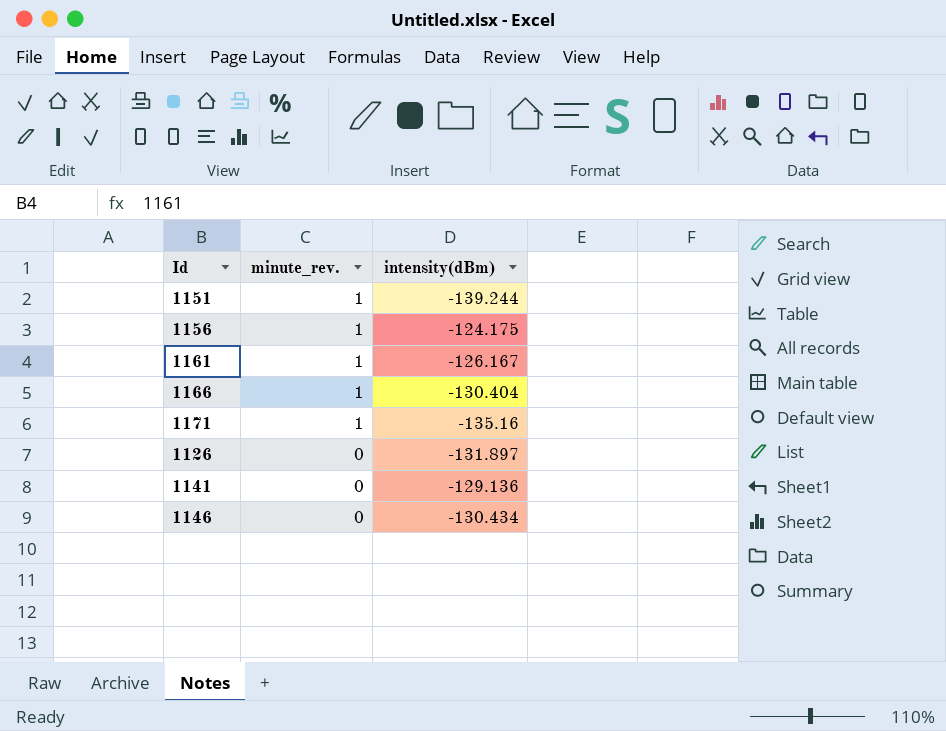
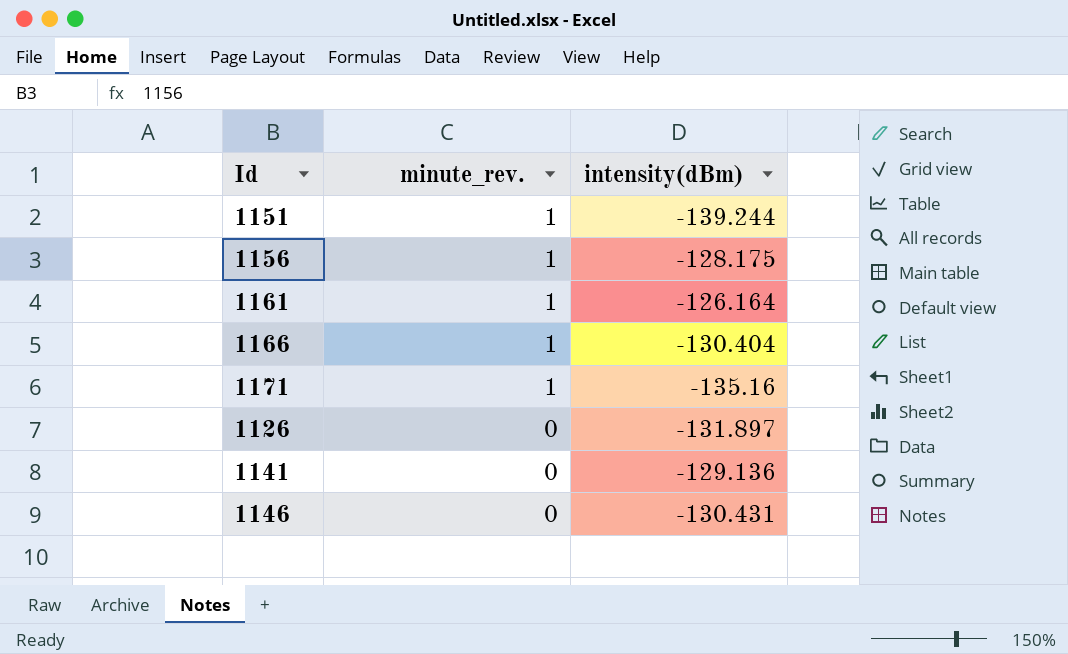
1156 | intensity(dBm): -124.175 -> -128.175
1161 | intensity(dBm): -126.167 -> -126.164
1146 | intensity(dBm): -130.434 -> -130.431

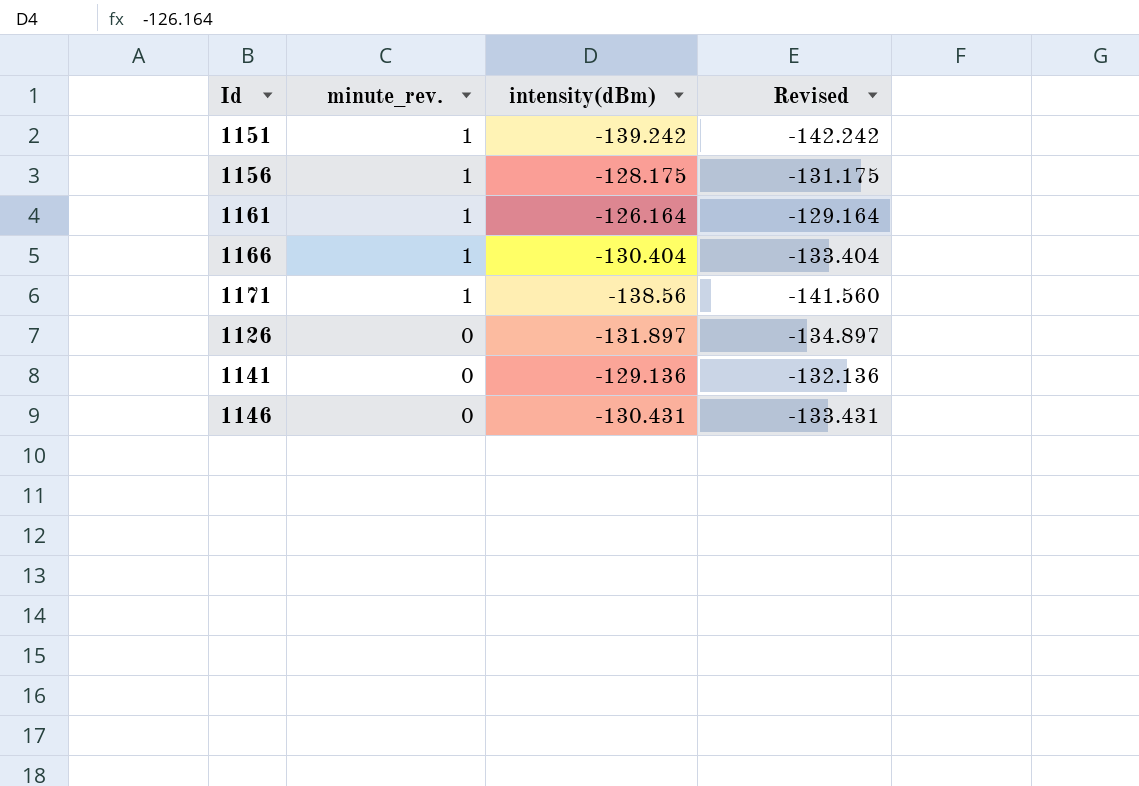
column Revised | formula: none -> [intensity(dBm)] - 3
1151 | intensity(dBm): -139.244 -> -139.242
1171 | intensity(dBm): -135.16 -> -138.56

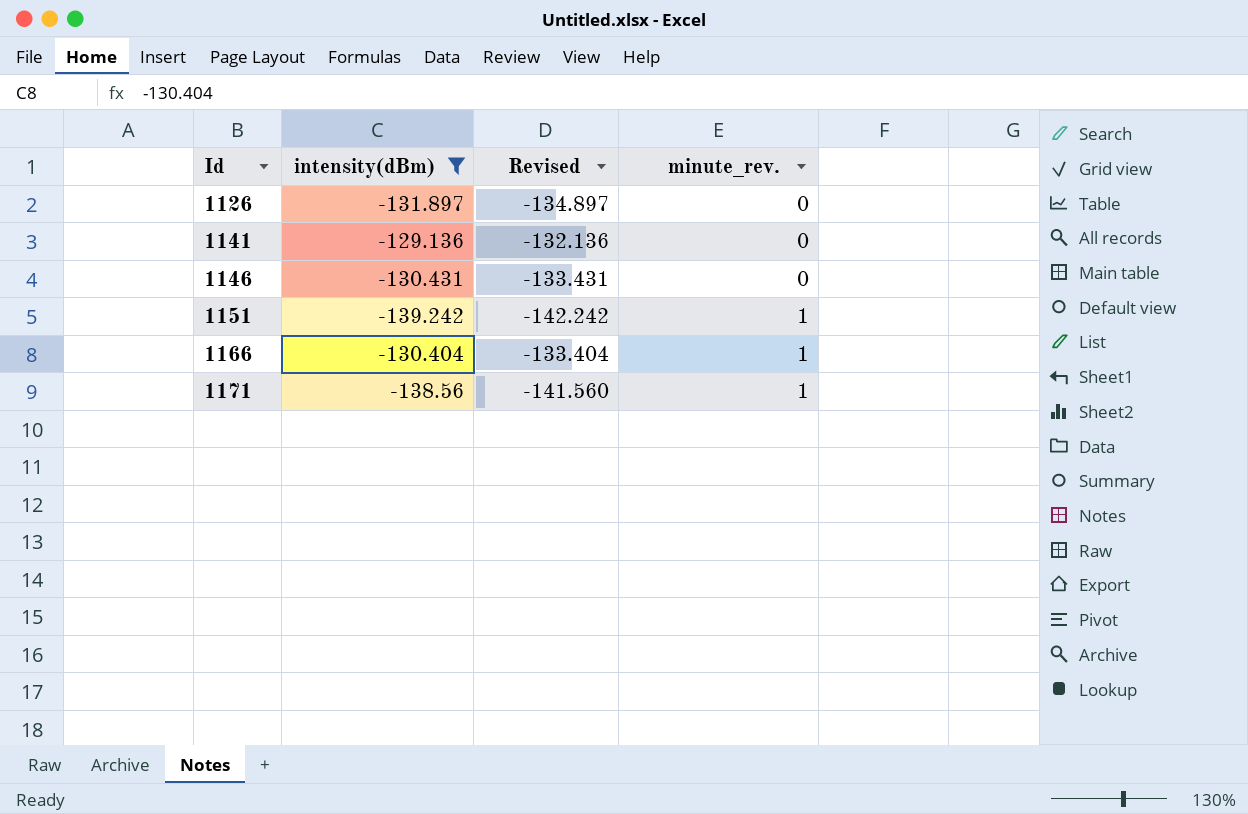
filter: none -> intensity(dBm) <= -129.136
row order: minute_rev. descending -> Id ascending
column minute_rev. | position: 2 -> 4

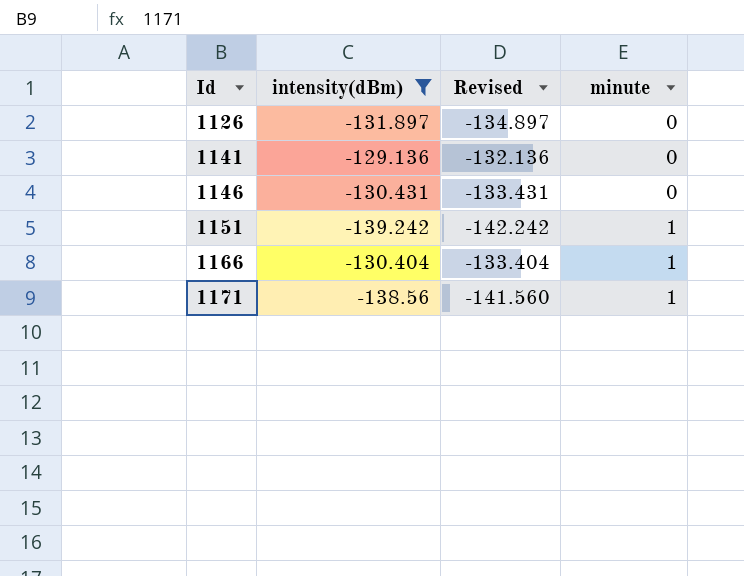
column name: minute_rev. -> minute

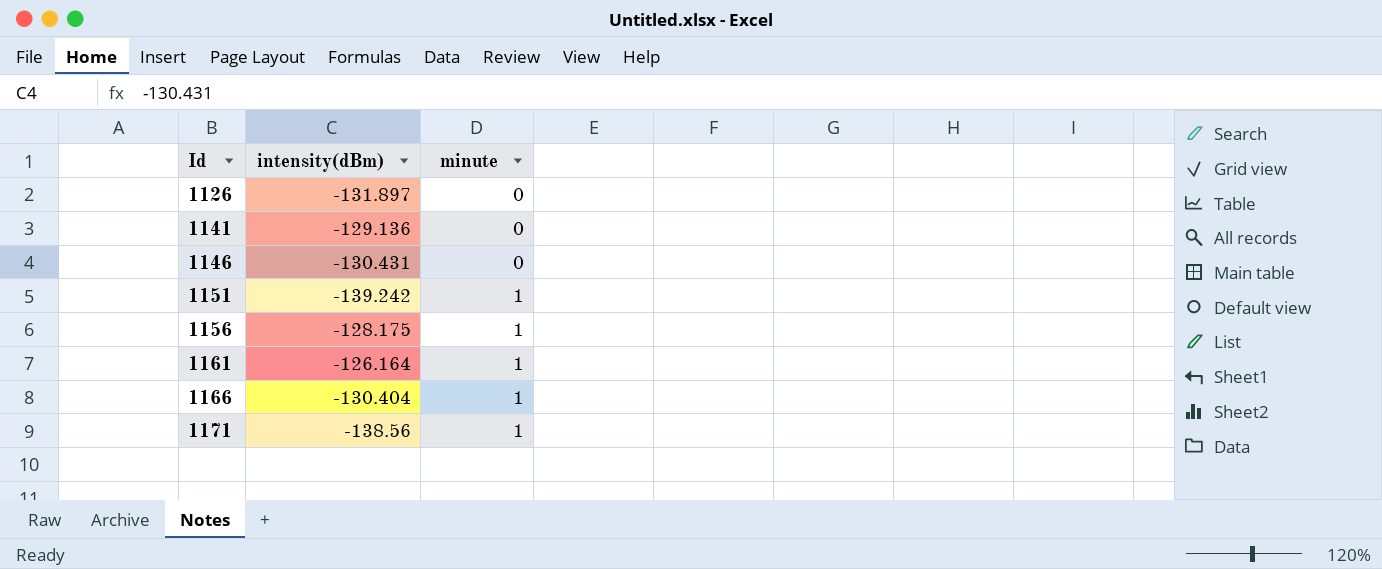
filter: intensity(dBm) <= -129.136 -> none
column Revised | formula: [intensity(dBm)] - 3 -> none

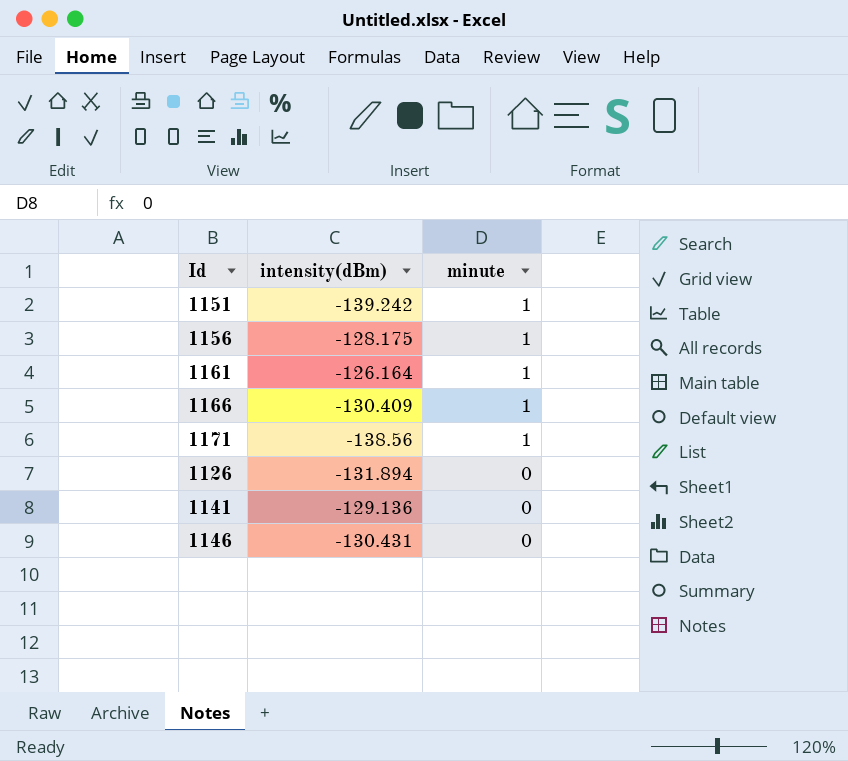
row order: Id ascending -> minute descending
1166 | intensity(dBm): -130.404 -> -130.409
1126 | intensity(dBm): -131.897 -> -131.894

